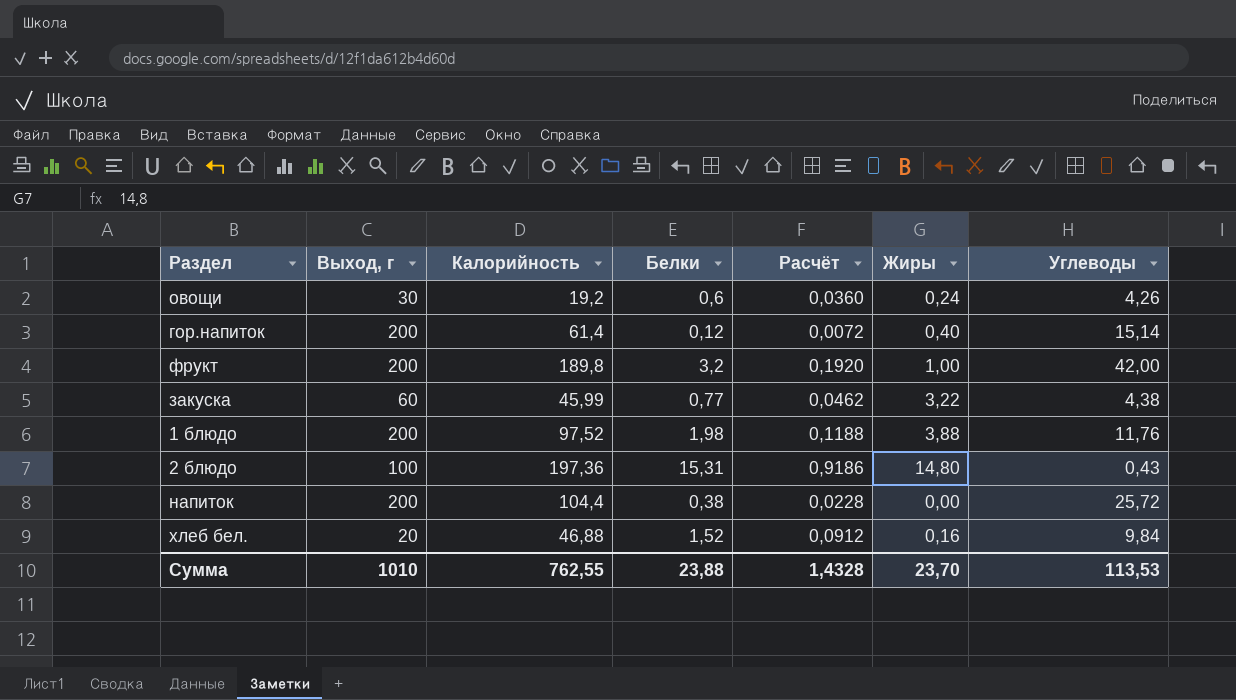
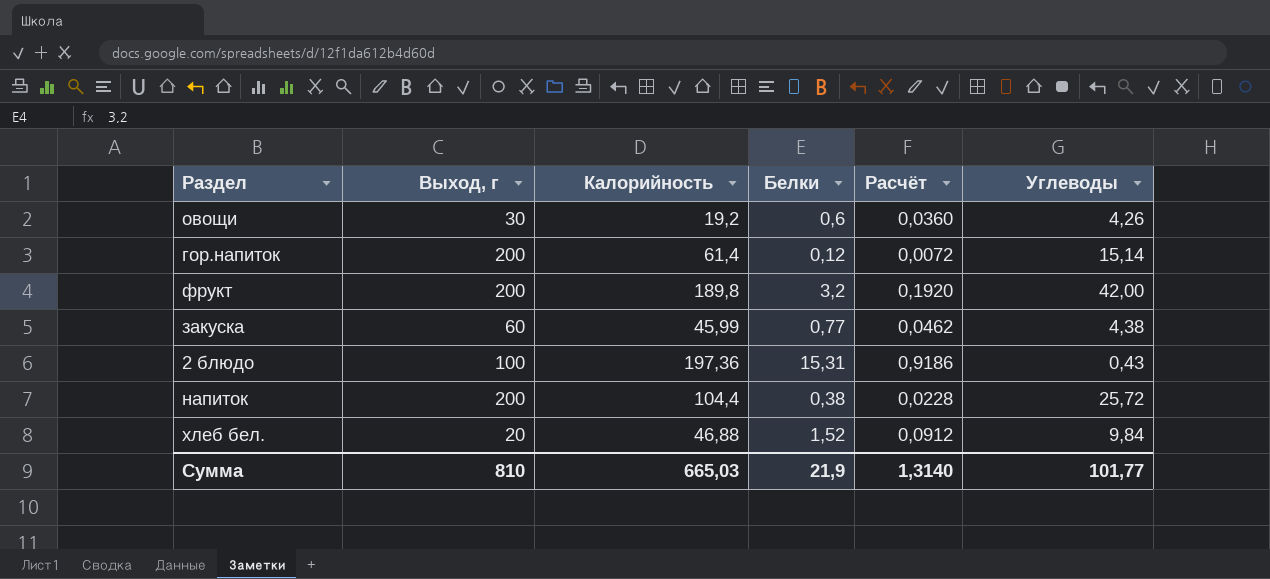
column Жиры | position: 6 -> none
row 1 блюдо: 200 | 97,52 | 1,98 | 0,1188 | 3,88 | 11,76 -> none
Сумма | Выход, г: 1010 -> 810
Сумма | Калорийность: 762,55 -> 665,03
Сумма | Белки: 23,88 -> 21,9
Сумма | Расчёт: 1,4328 -> 1,3140
Сумма | Углеводы: 113,53 -> 101,77

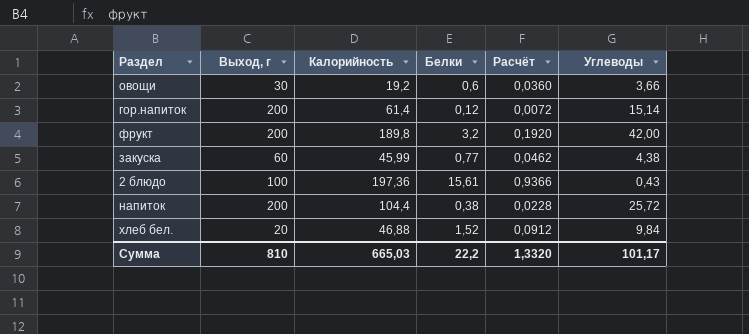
овощи | Углеводы: 4,26 -> 3,66
2 блюдо | Белки: 15,31 -> 15,61
2 блюдо | Расчёт: 0,9186 -> 0,9366
Сумма | Белки: 21,9 -> 22,2
Сумма | Расчёт: 1,3140 -> 1,3320
Сумма | Углеводы: 101,77 -> 101,17

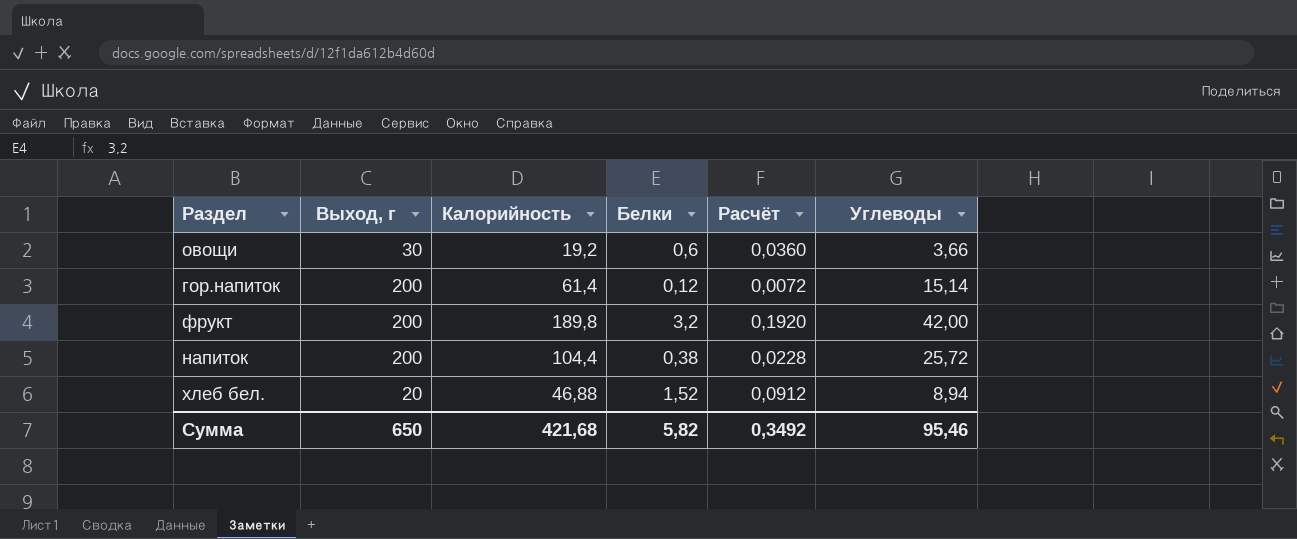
row закуска: 60 | 45,99 | 0,77 | 0,0462 | 4,38 -> none
row 2 блюдо: 100 | 197,36 | 15,61 | 0,9366 | 0,43 -> none
хлеб бел. | Углеводы: 9,84 -> 8,94
Сумма | Выход, г: 810 -> 650
Сумма | Калорийность: 665,03 -> 421,68
Сумма | Белки: 22,2 -> 5,82
Сумма | Расчёт: 1,3320 -> 0,3492
Сумма | Углеводы: 101,17 -> 95,46

